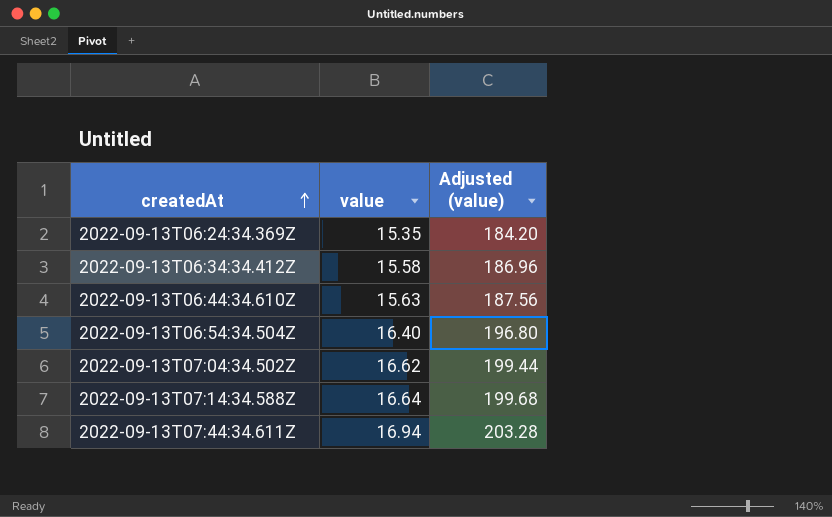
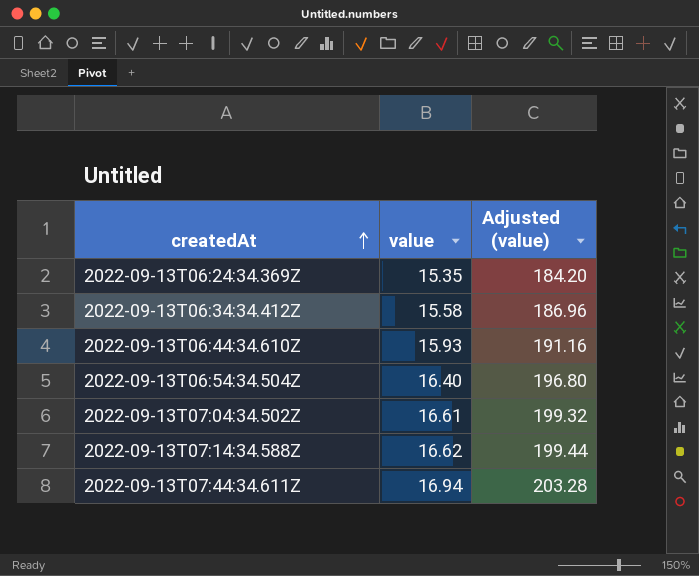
2022-09-13T06:44:34.610Z | value: 15.63 -> 15.93
2022-09-13T06:44:34.610Z | Adjusted (value): 187.56 -> 191.16
2022-09-13T07:04:34.502Z | value: 16.62 -> 16.61
2022-09-13T07:04:34.502Z | Adjusted (value): 199.44 -> 199.32
2022-09-13T07:14:34.588Z | value: 16.64 -> 16.62
2022-09-13T07:14:34.588Z | Adjusted (value): 199.68 -> 199.44

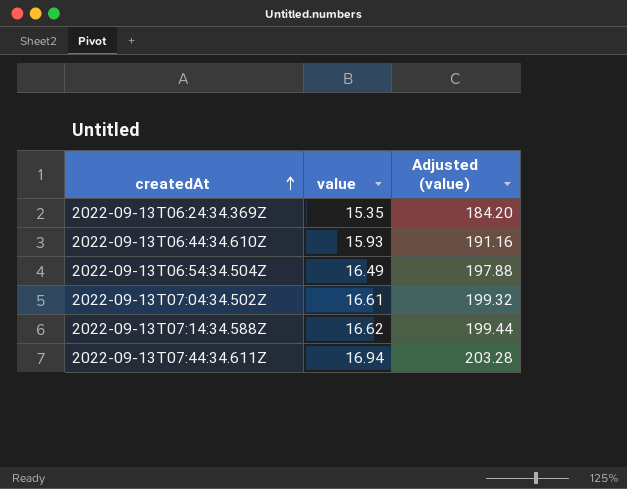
row 2022-09-13T06:34:34.412Z: 15.58 | 186.96 -> none
2022-09-13T06:54:34.504Z | value: 16.40 -> 16.49
2022-09-13T06:54:34.504Z | Adjusted (value): 196.80 -> 197.88

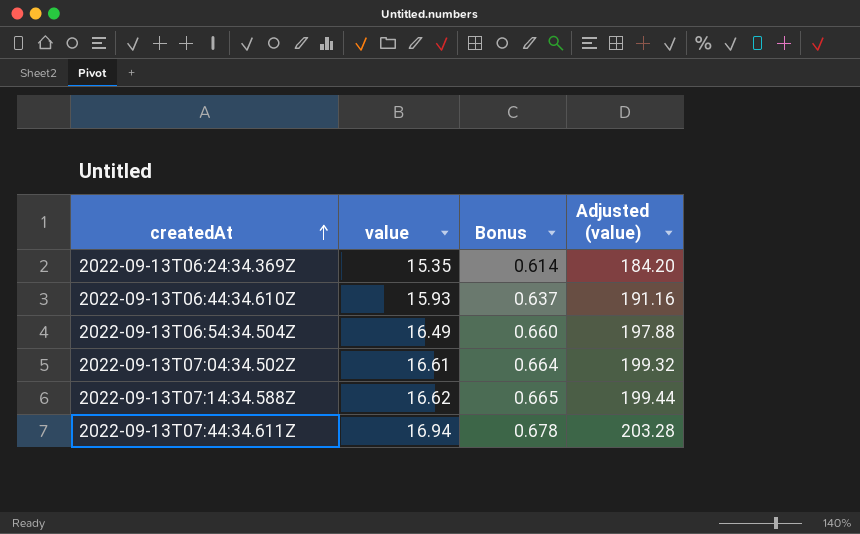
column Bonus | formula: none -> [value] * 0.04

